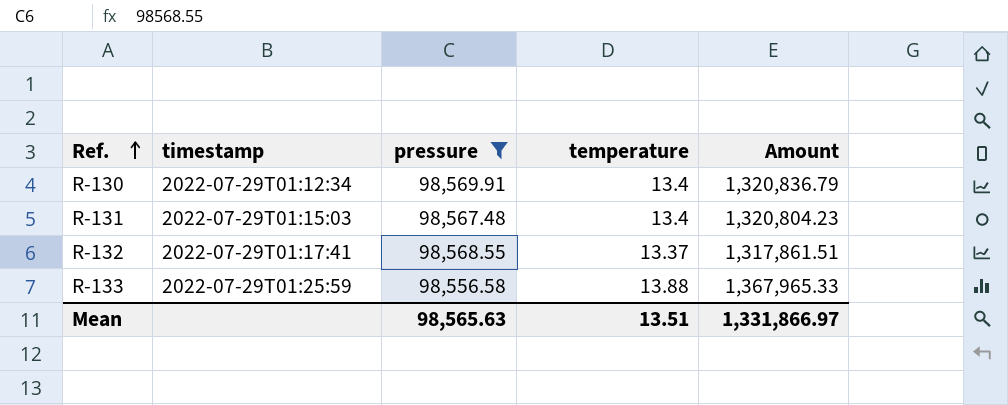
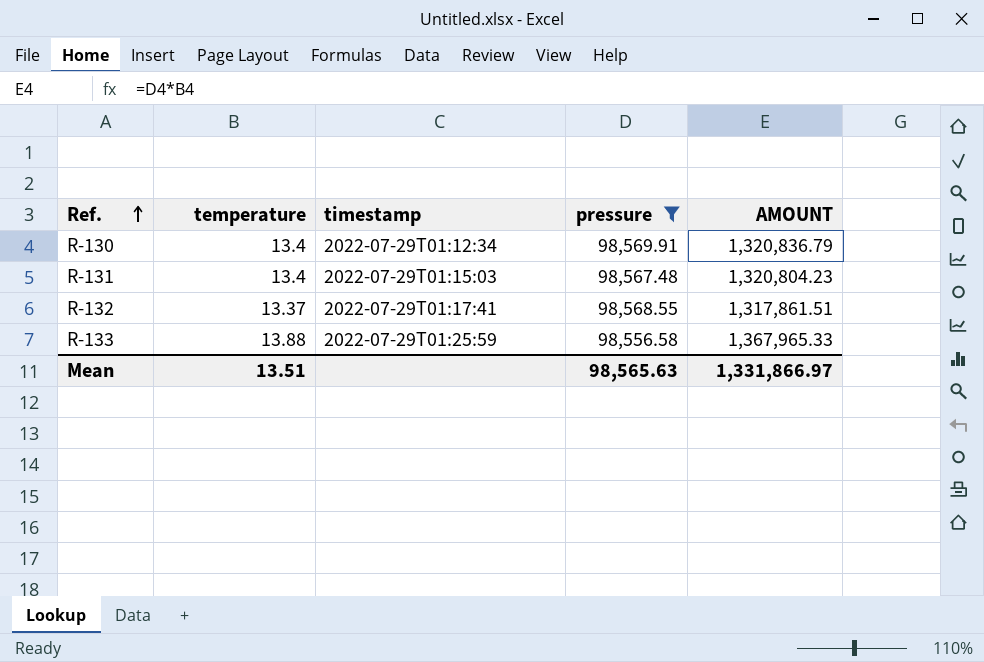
column temperature | position: 4 -> 2
column name: Amount -> AMOUNT

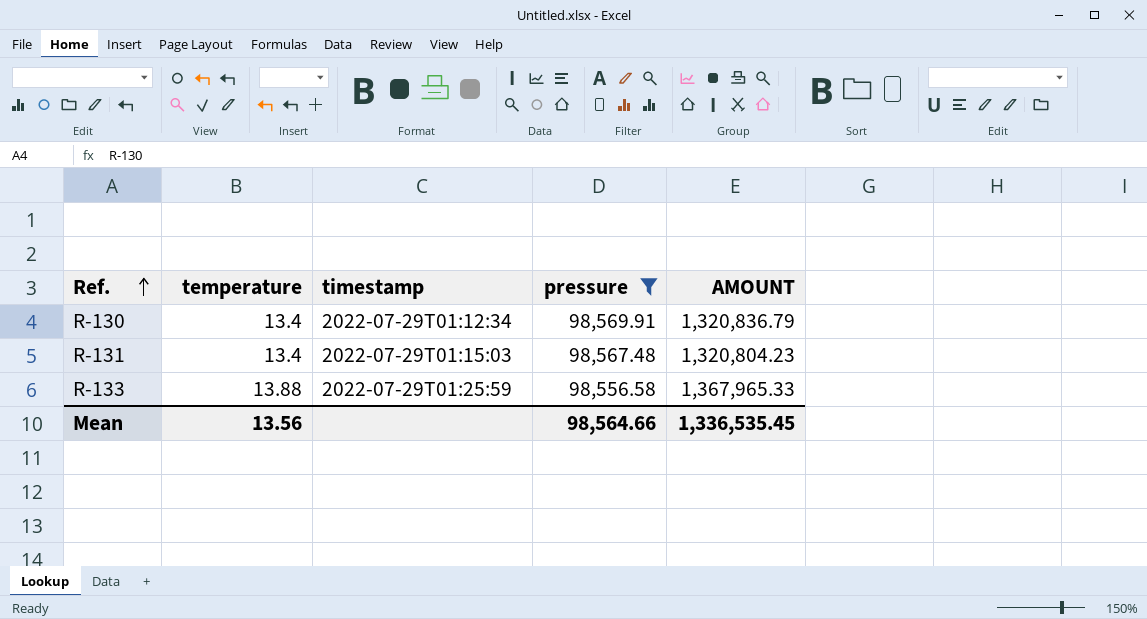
row R-132: 13.37 | 2022-07-29T01:17:41 | 98,568.55 | 1,317,861.51 -> none
Mean | temperature: 13.51 -> 13.56
Mean | pressure: 98,565.63 -> 98,564.66
Mean | AMOUNT: 1,331,866.97 -> 1,336,535.45

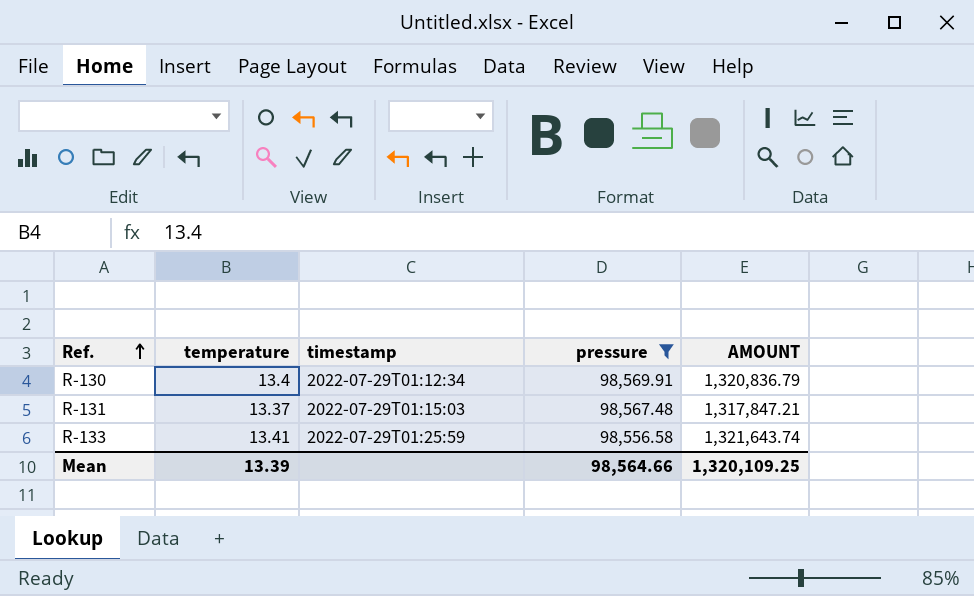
R-131 | temperature: 13.4 -> 13.37
R-131 | AMOUNT: 1,320,804.23 -> 1,317,847.21
R-133 | temperature: 13.88 -> 13.41
R-133 | AMOUNT: 1,367,965.33 -> 1,321,643.74
Mean | temperature: 13.56 -> 13.39
Mean | AMOUNT: 1,336,535.45 -> 1,320,109.25

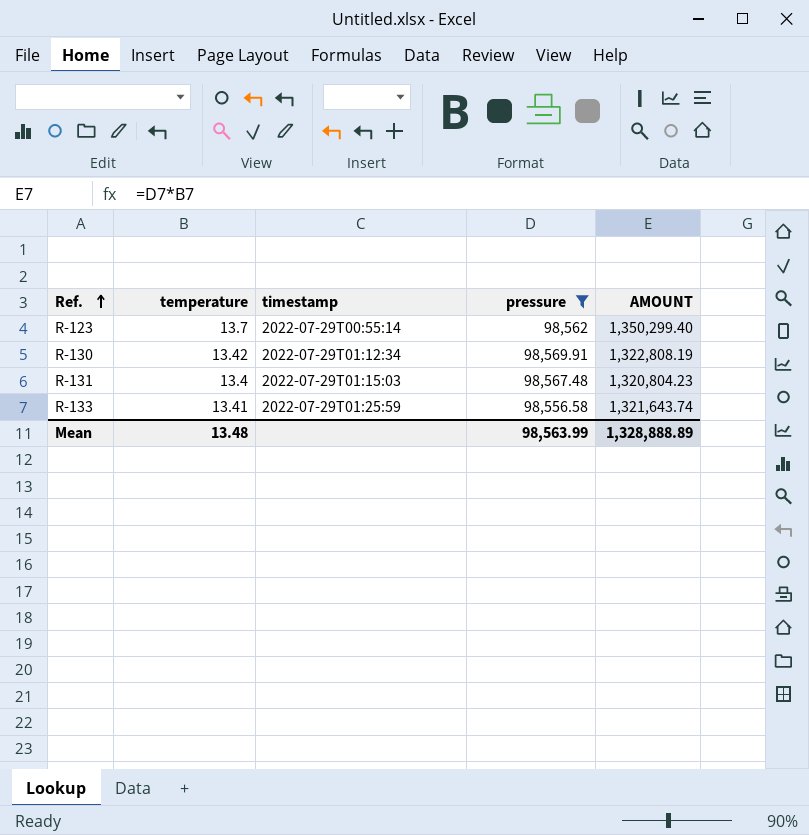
row R-123: none -> 13.7 | 2022-07-29T00:55:14 | 98,562 | 1,350,299.40
R-130 | temperature: 13.4 -> 13.42
R-130 | AMOUNT: 1,320,836.79 -> 1,322,808.19
R-131 | temperature: 13.37 -> 13.4
R-131 | AMOUNT: 1,317,847.21 -> 1,320,804.23
Mean | temperature: 13.39 -> 13.48
Mean | pressure: 98,564.66 -> 98,563.99
Mean | AMOUNT: 1,320,109.25 -> 1,328,888.89

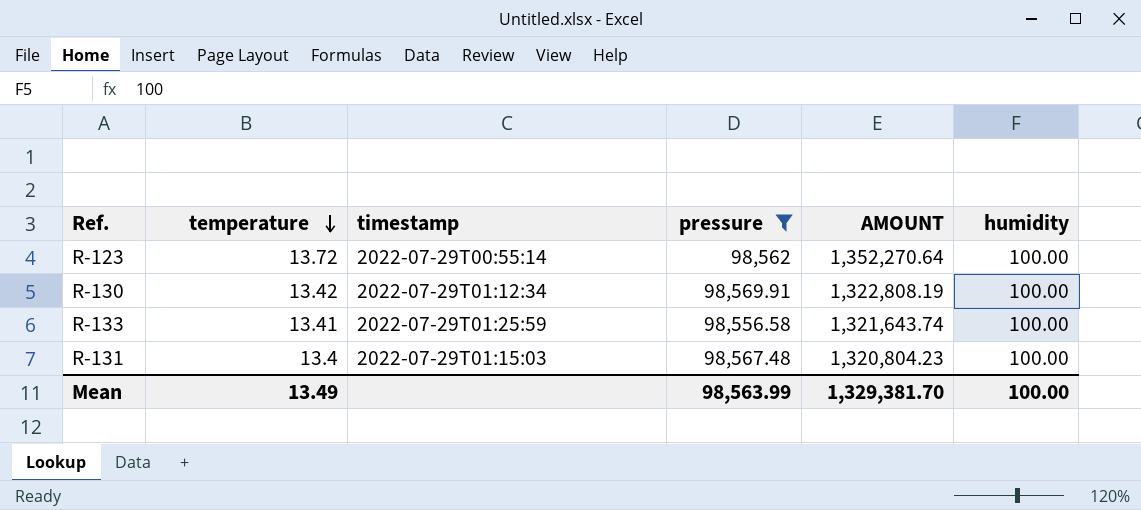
row order: Ref. ascending -> temperature descending
column humidity | position: none -> 6
R-123 | temperature: 13.7 -> 13.72
R-123 | AMOUNT: 1,350,299.40 -> 1,352,270.64
Mean | temperature: 13.48 -> 13.49
Mean | AMOUNT: 1,328,888.89 -> 1,329,381.70

